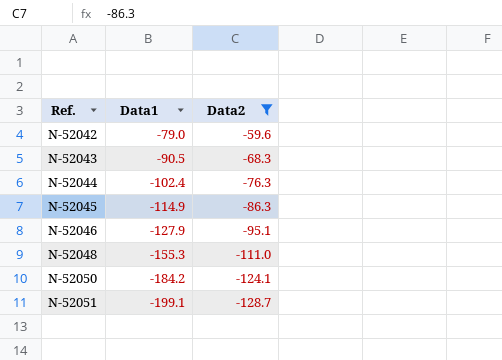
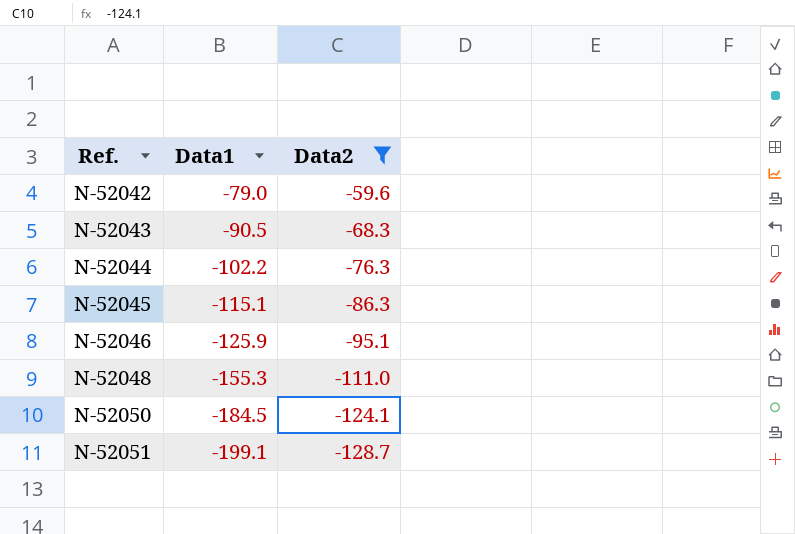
N-52044 | Data1: -102.4 -> -102.2
N-52045 | Data1: -114.9 -> -115.1
N-52046 | Data1: -127.9 -> -125.9
N-52050 | Data1: -184.2 -> -184.5

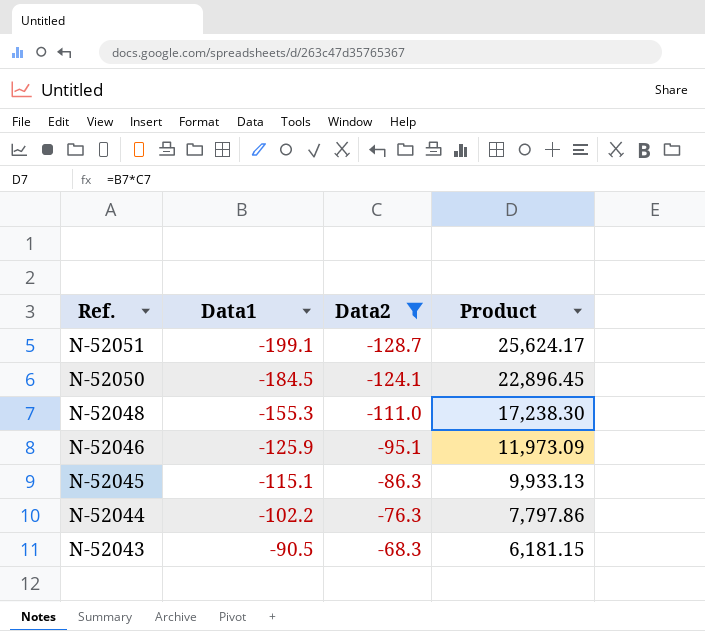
row order: Ref. ascending -> Ref. descending
column Product | formula: none -> [Data1] * [Data2]
row N-52042: -79.0 | -59.6 -> none

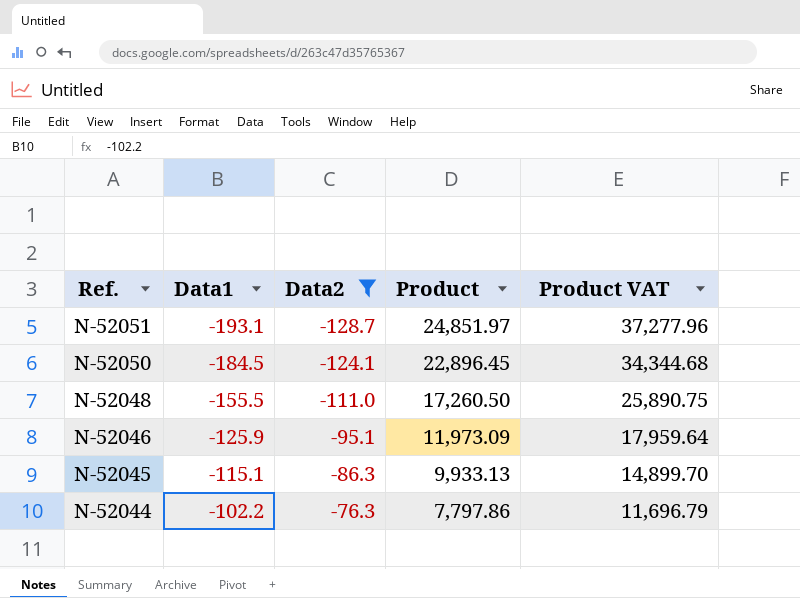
column Product VAT | formula: none -> [Product] * 1.5
row N-52043: -90.5 | -68.3 | 6,181.15 -> none
N-52051 | Data1: -199.1 -> -193.1
N-52051 | Product: 25,624.17 -> 24,851.97
N-52048 | Data1: -155.3 -> -155.5
N-52048 | Product: 17,238.30 -> 17,260.50

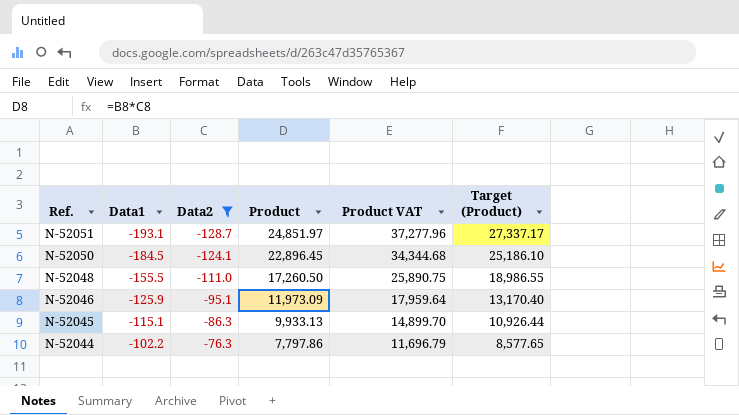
column Target (Product) | formula: none -> [Product] * 1.1

